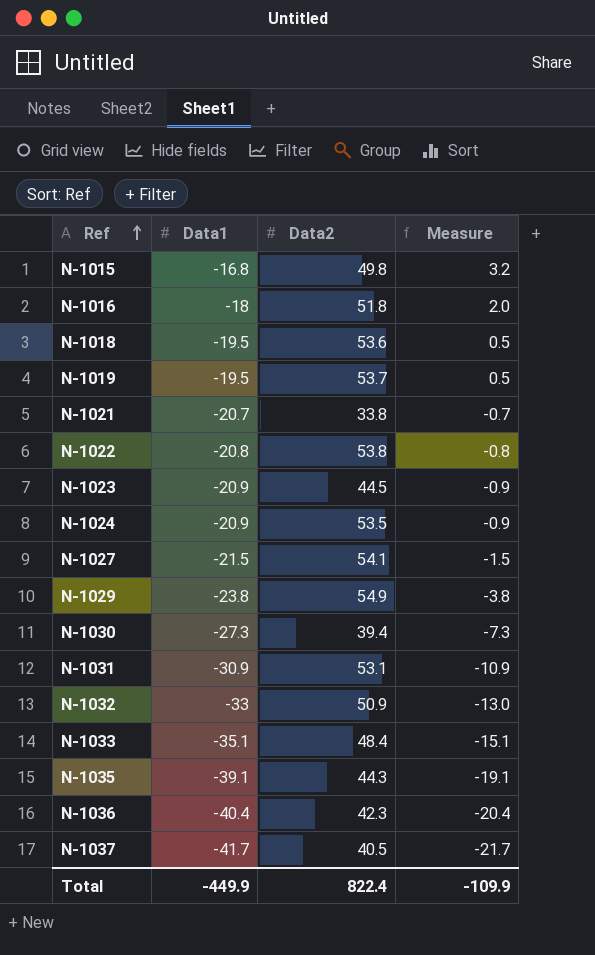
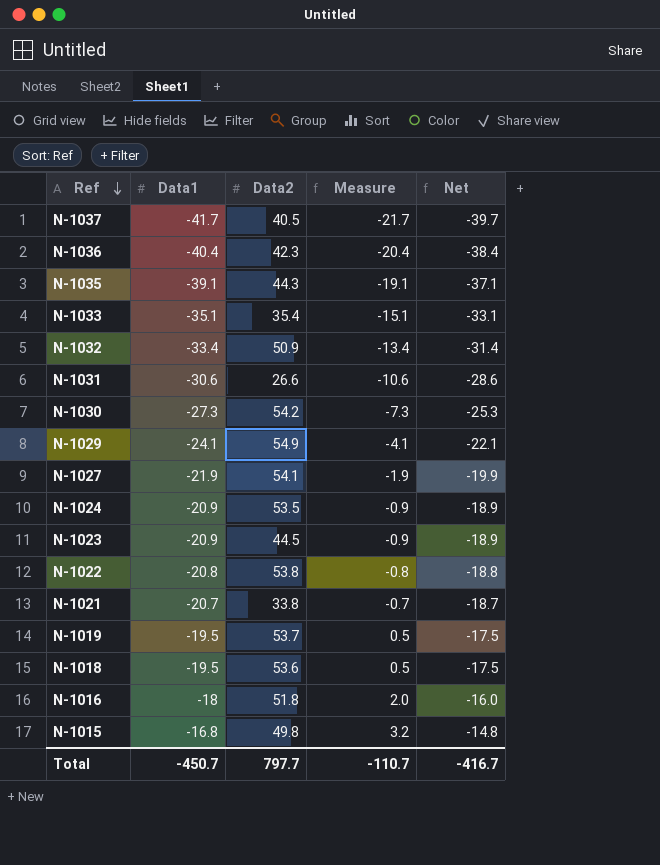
row order: Ref ascending -> Ref descending
column Net | formula: none -> [Data1] + 2
N-1033 | Data2: 48.4 -> 35.4
N-1032 | Data1: -33 -> -33.4
N-1032 | Measure: -13.0 -> -13.4
N-1031 | Data1: -30.9 -> -30.6
N-1031 | Data2: 53.1 -> 26.6
N-1031 | Measure: -10.9 -> -10.6
N-1030 | Data2: 39.4 -> 54.2
N-1029 | Data1: -23.8 -> -24.1
N-1029 | Measure: -3.8 -> -4.1
N-1027 | Data1: -21.5 -> -21.9
N-1027 | Measure: -1.5 -> -1.9
Total | Data1: -449.9 -> -450.7
Total | Data2: 822.4 -> 797.7
Total | Measure: -109.9 -> -110.7

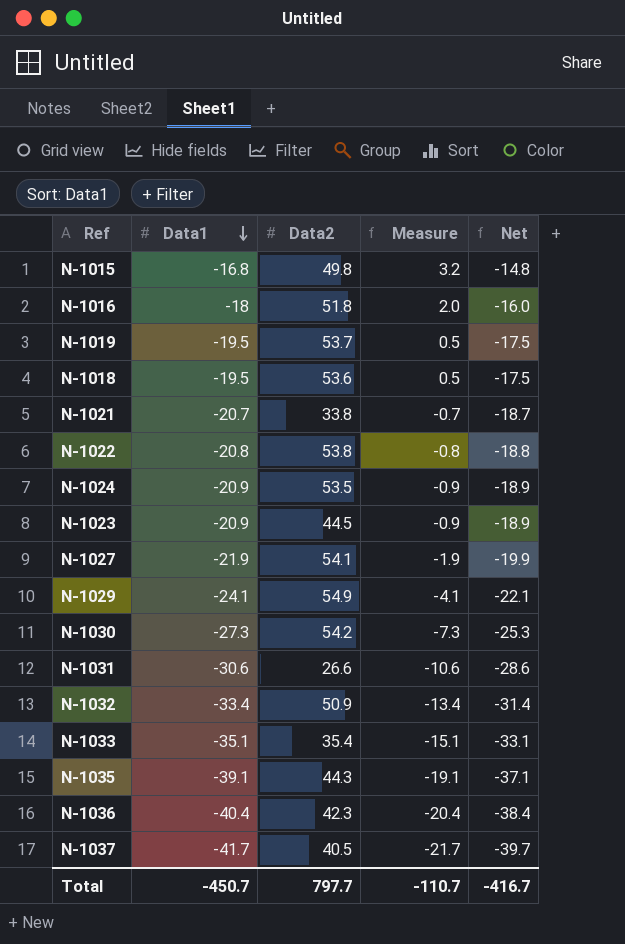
row order: Ref descending -> Data1 descending

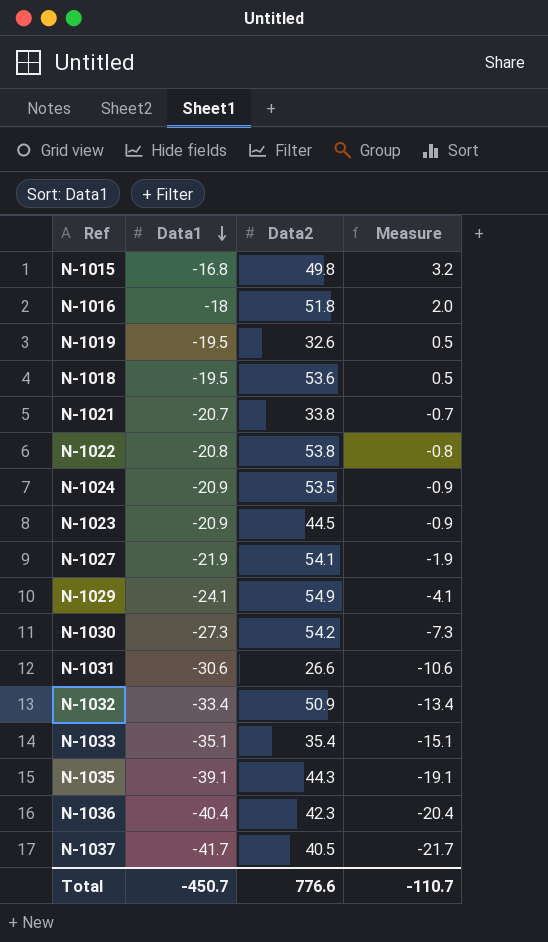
column Net | formula: [Data1] + 2 -> none
N-1019 | Data2: 53.7 -> 32.6
Total | Data2: 797.7 -> 776.6

